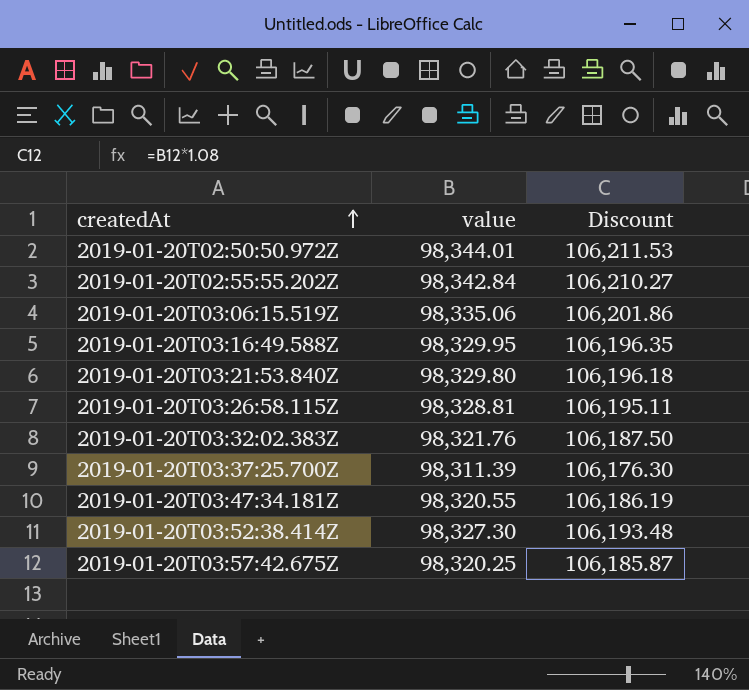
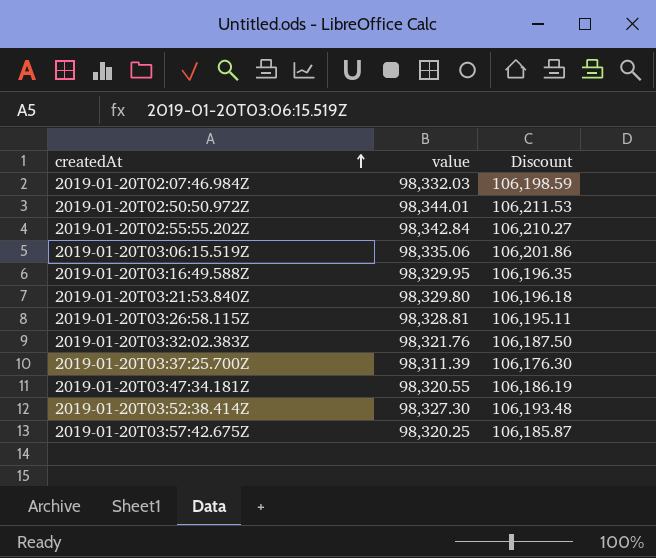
row 2019-01-20T02:07:46.984Z: none -> 98,332.03 | 106,198.59

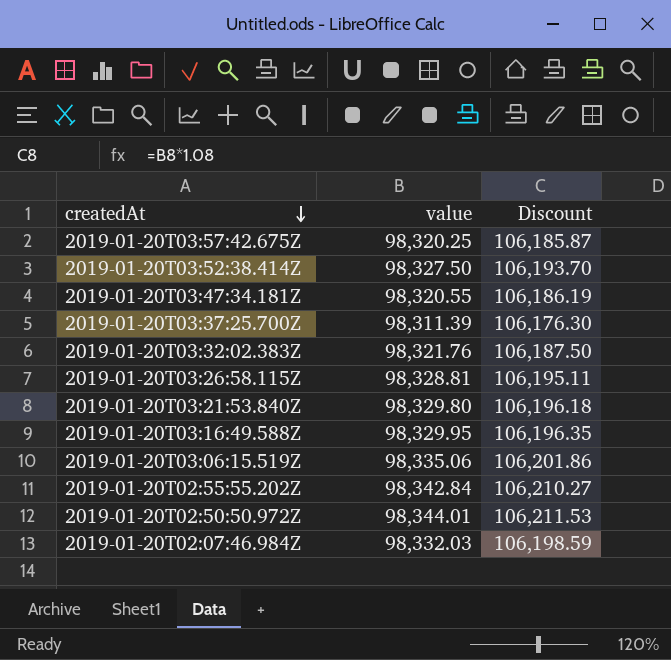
row order: createdAt ascending -> createdAt descending
2019-01-20T03:52:38.414Z | value: 98,327.30 -> 98,327.50
2019-01-20T03:52:38.414Z | Discount: 106,193.48 -> 106,193.70

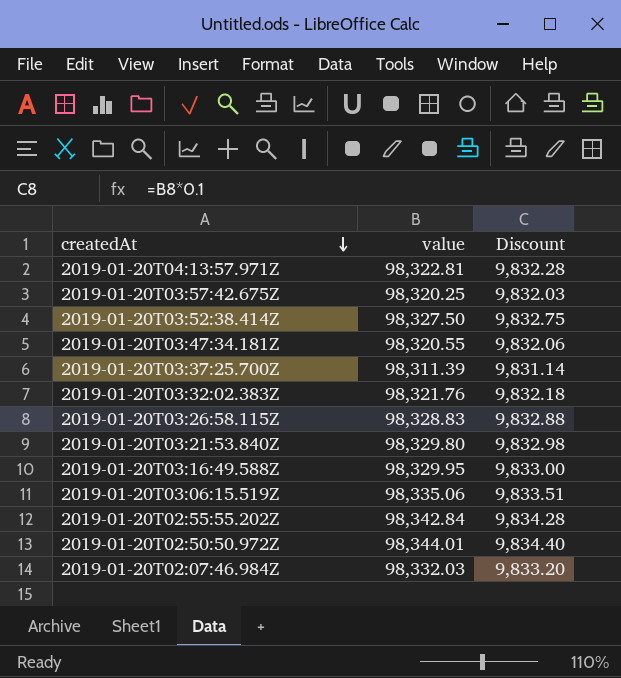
column Discount | formula: [value] * 1.08 -> [value] * 0.1
row 2019-01-20T04:13:57.971Z: none -> 98,322.81 | 9,832.28
2019-01-20T03:26:58.115Z | value: 98,328.81 -> 98,328.83

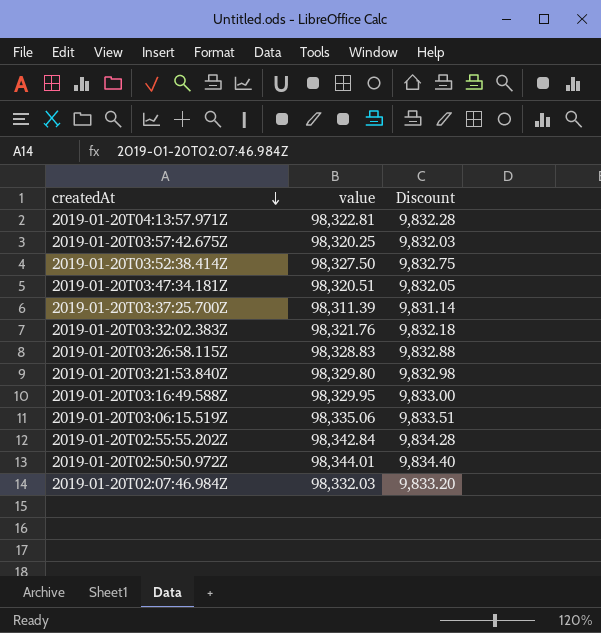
2019-01-20T03:47:34.181Z | value: 98,320.55 -> 98,320.51
2019-01-20T03:47:34.181Z | Discount: 9,832.06 -> 9,832.05

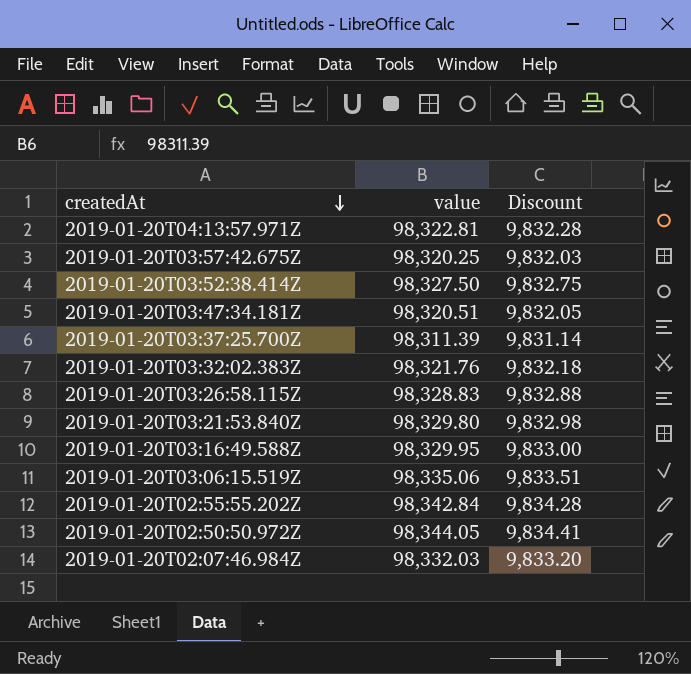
2019-01-20T02:50:50.972Z | value: 98,344.01 -> 98,344.05
2019-01-20T02:50:50.972Z | Discount: 9,834.40 -> 9,834.41

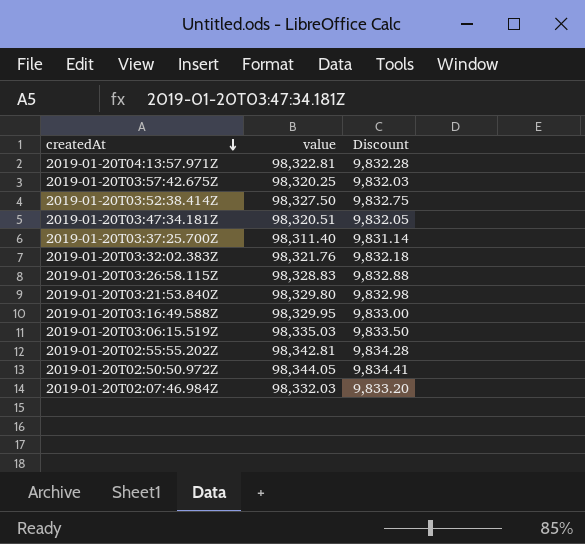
2019-01-20T03:37:25.700Z | value: 98,311.39 -> 98,311.40
2019-01-20T03:06:15.519Z | value: 98,335.06 -> 98,335.03
2019-01-20T03:06:15.519Z | Discount: 9,833.51 -> 9,833.50
2019-01-20T02:55:55.202Z | value: 98,342.84 -> 98,342.81

